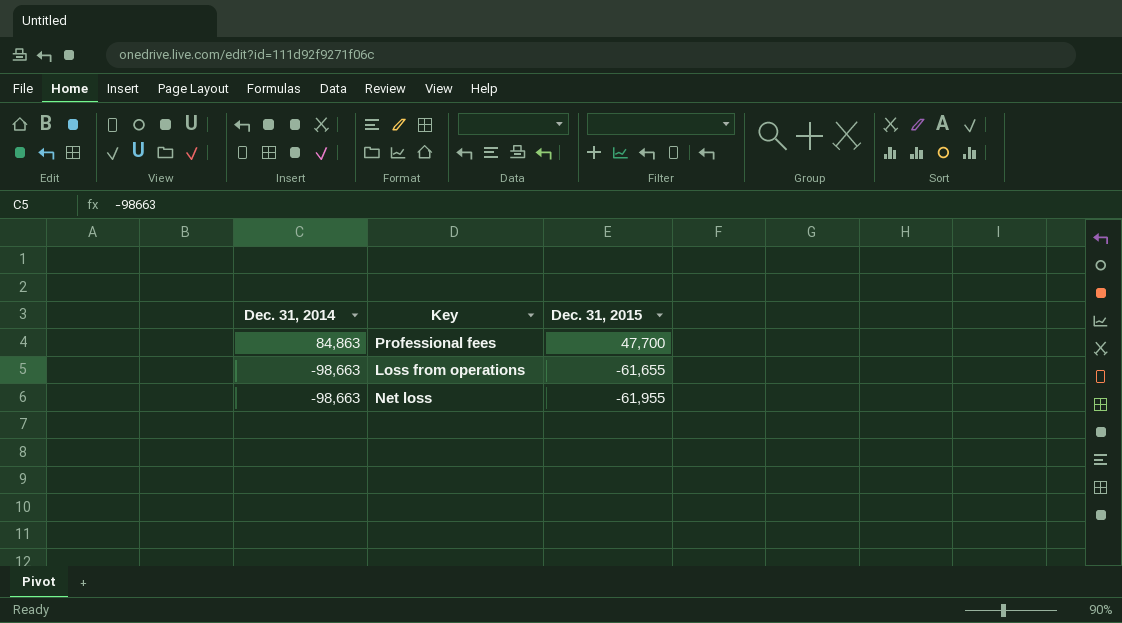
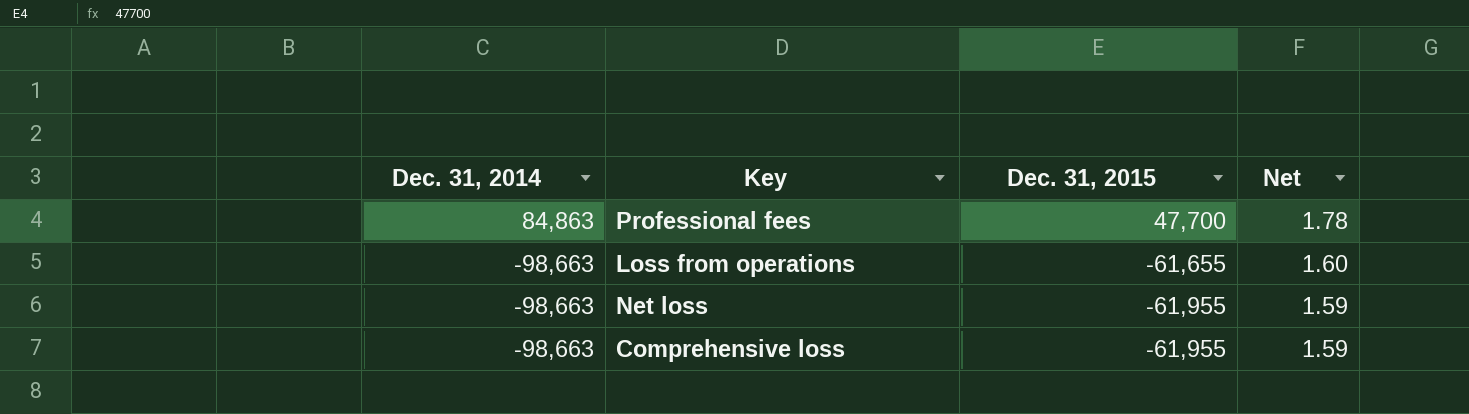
column Net | formula: none -> [Dec. 31, 2014] / [Dec. 31, 2015]
row Comprehensive loss: none -> -98,663 | -61,955 | 1.59

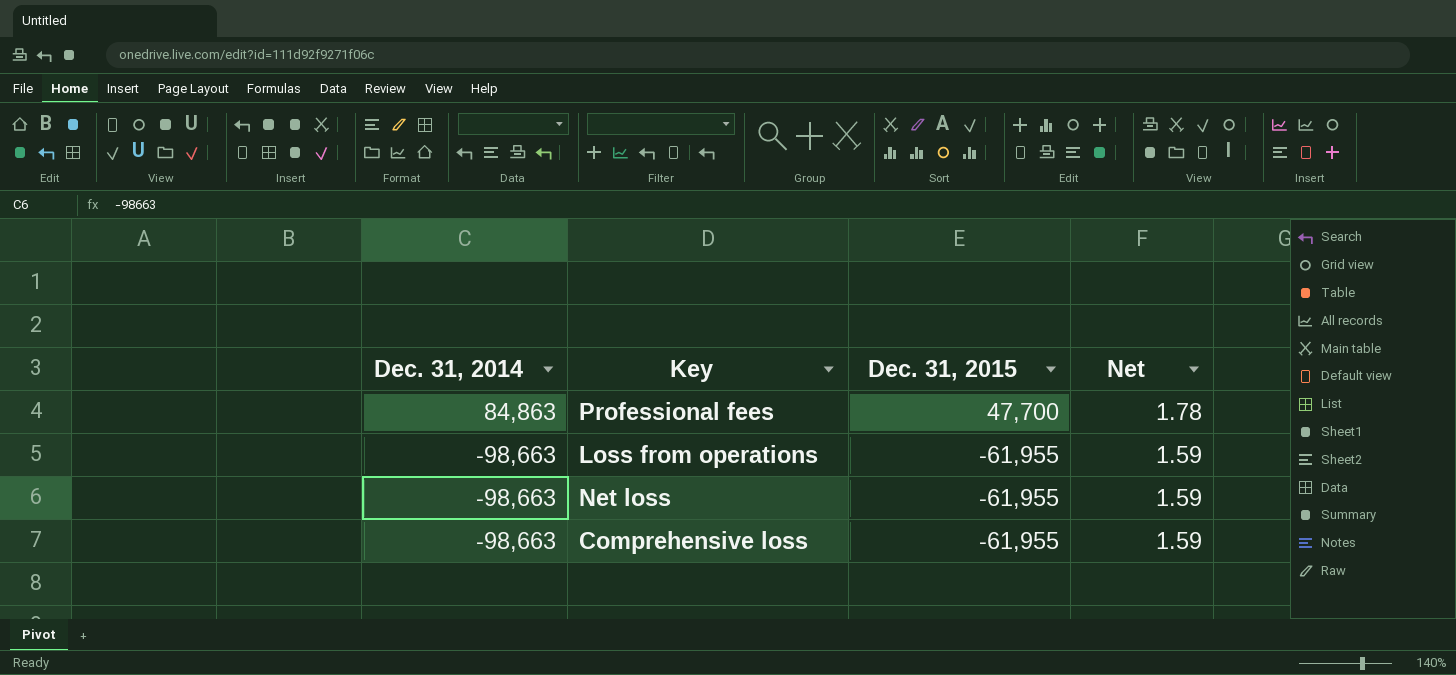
Loss from operations | Dec. 31, 2015: -61,655 -> -61,955
Loss from operations | Net: 1.60 -> 1.59

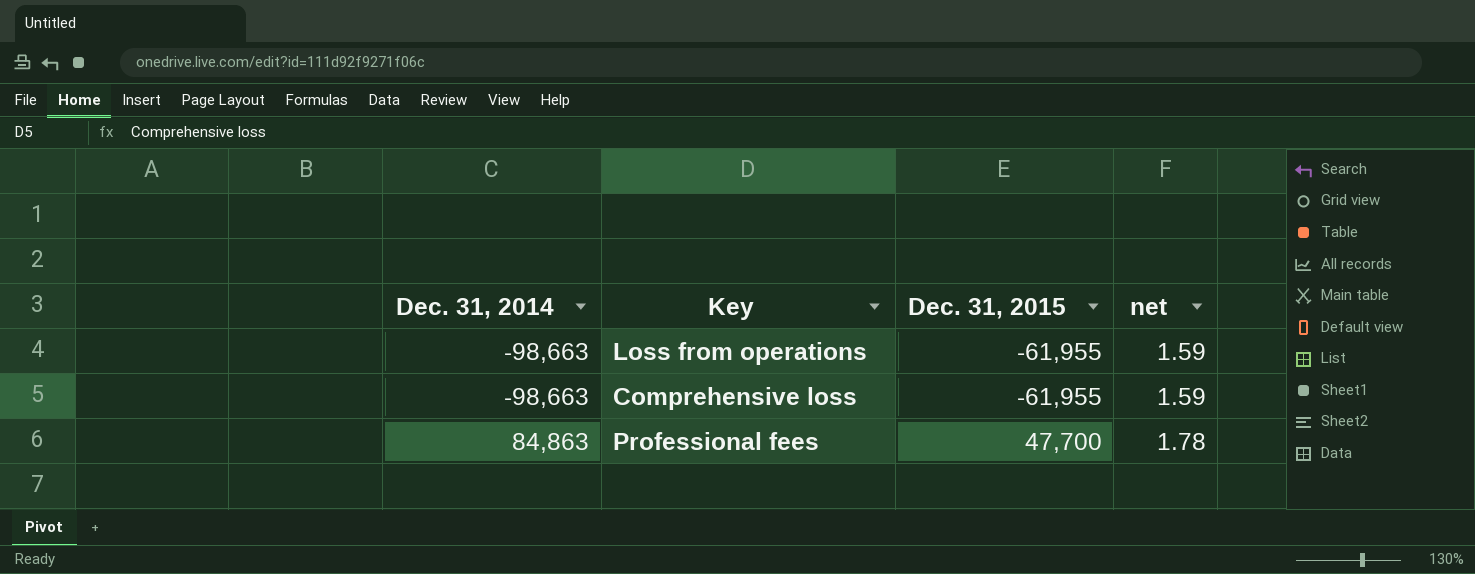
row order: Dec. 31, 2014 descending -> Dec. 31, 2014 ascending
column name: Net -> net
row Net loss: -98,663 | -61,955 | 1.59 -> none

